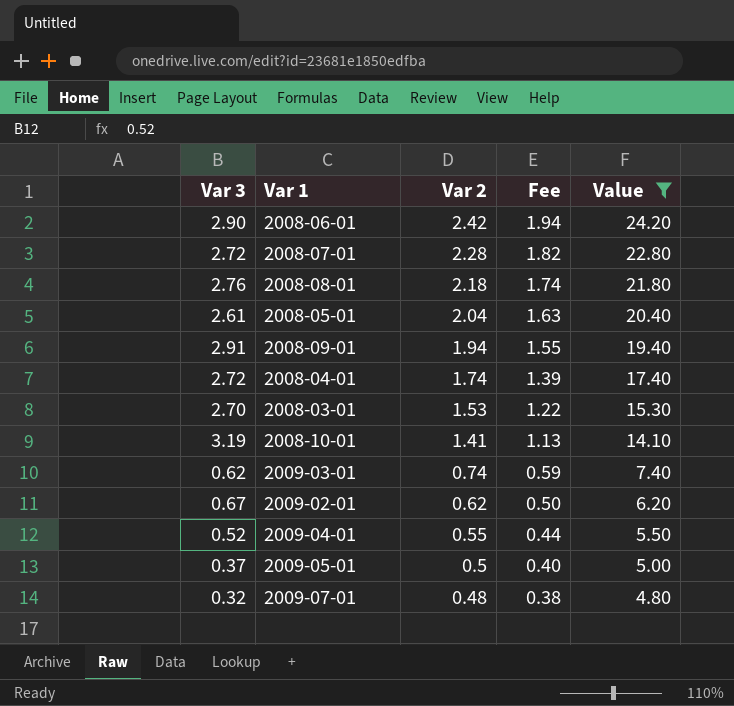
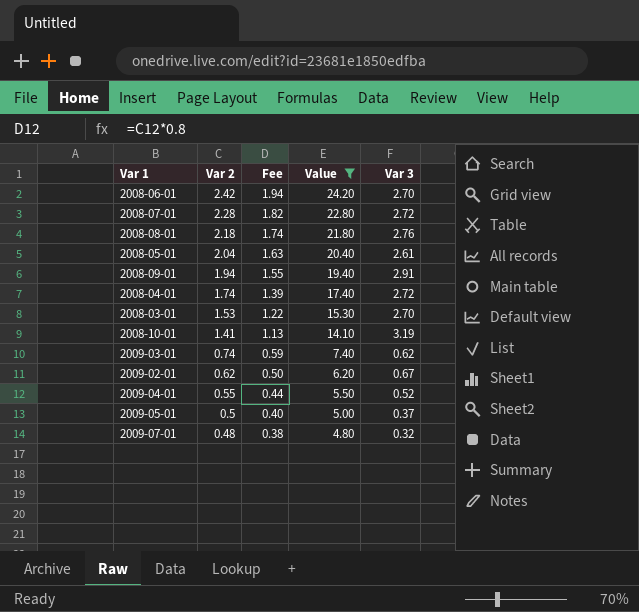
column Var 3 | position: 1 -> 5
2008-06-01 | Var 3: 2.90 -> 2.70

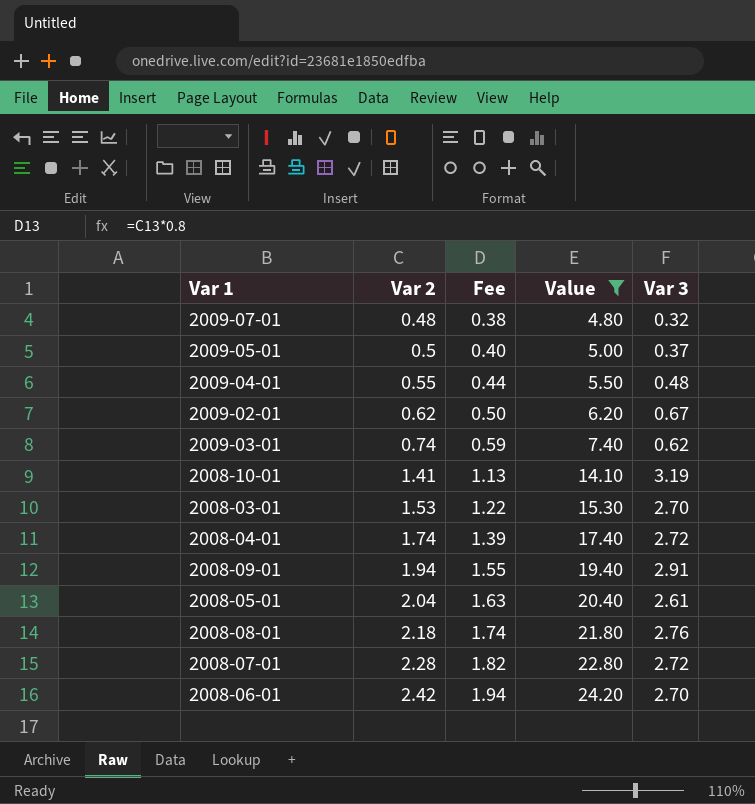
row order: Var 2 descending -> Var 2 ascending
2009-04-01 | Var 3: 0.52 -> 0.48

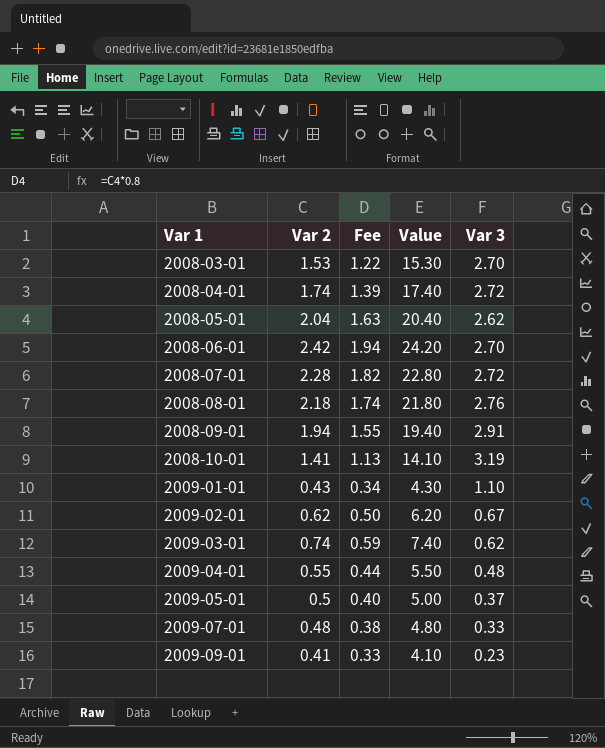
filter: Value >= 4.80 -> none
row order: Var 2 ascending -> Var 1 ascending
2008-05-01 | Var 3: 2.61 -> 2.62
2009-07-01 | Var 3: 0.32 -> 0.33

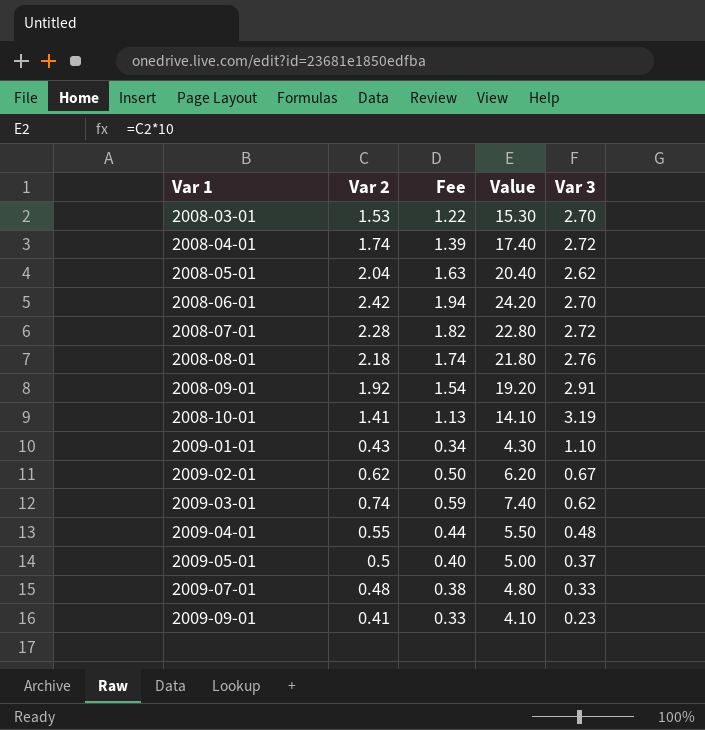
2008-09-01 | Var 2: 1.94 -> 1.92
2008-09-01 | Fee: 1.55 -> 1.54
2008-09-01 | Value: 19.40 -> 19.20

